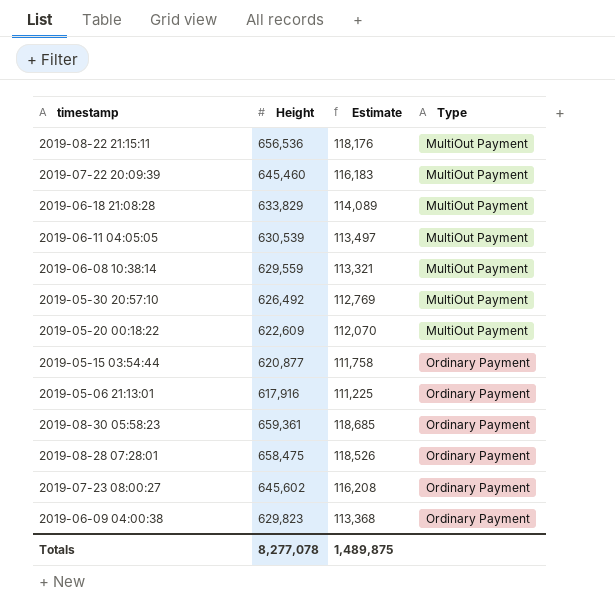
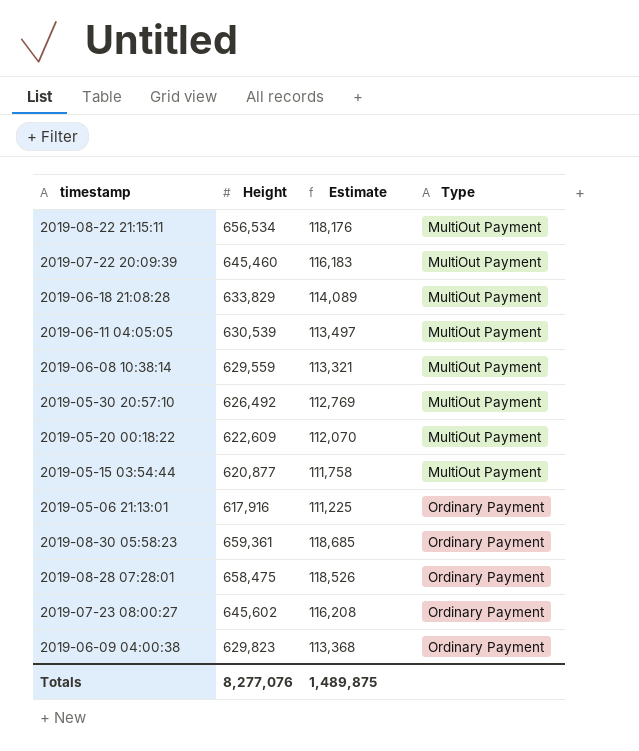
2019-08-22 21:15:11 | Height: 656,536 -> 656,534
2019-05-15 03:54:44 | Type: Ordinary Payment -> MultiOut Payment
Totals | Height: 8,277,078 -> 8,277,076

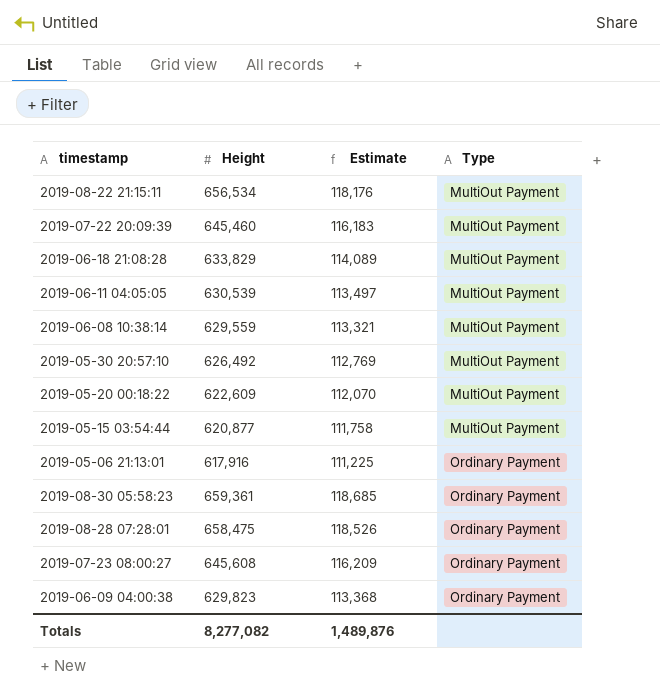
2019-07-23 08:00:27 | Height: 645,602 -> 645,608
2019-07-23 08:00:27 | Estimate: 116,208 -> 116,209
Totals | Height: 8,277,076 -> 8,277,082
Totals | Estimate: 1,489,875 -> 1,489,876

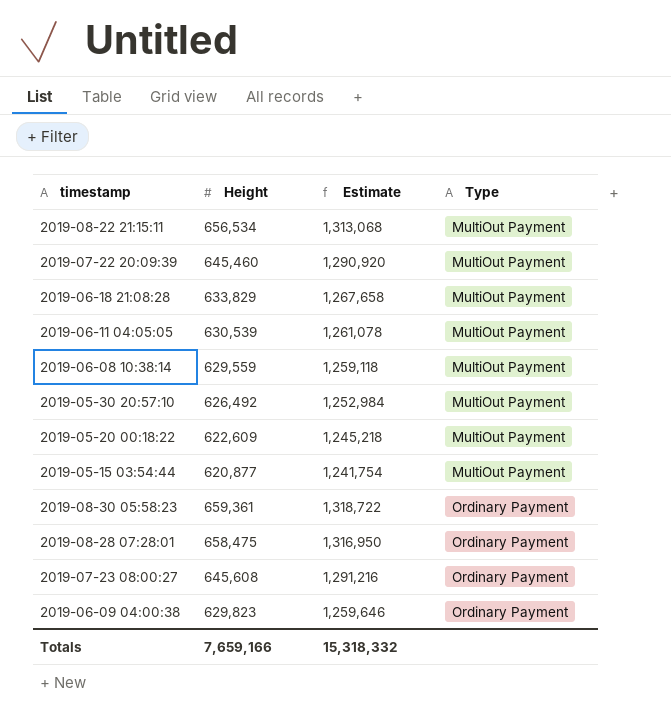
column Estimate | formula: [Height] * 0.18 -> [Height] * 2
row 2019-05-06 21:13:01: 617,916 | 111,225 | Ordinary Payment -> none
Totals | Height: 8,277,082 -> 7,659,166
Totals | Estimate: 1,489,876 -> 15,318,332

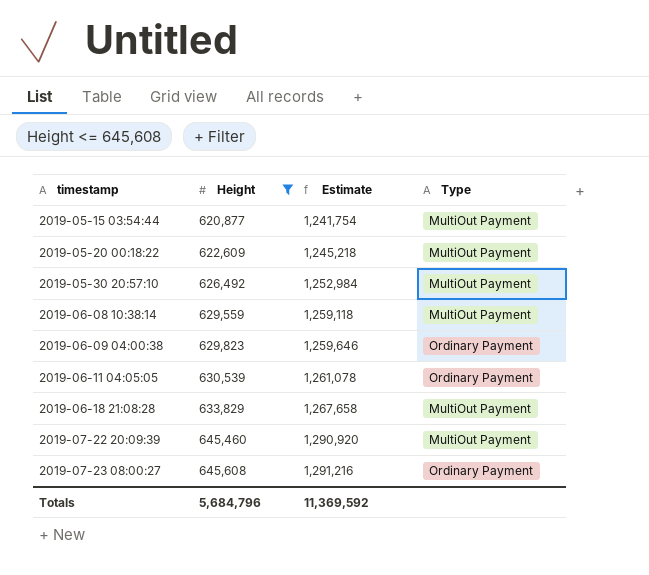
filter: none -> Height <= 645,608
row order: Type ascending -> timestamp ascending
2019-06-11 04:05:05 | Type: MultiOut Payment -> Ordinary Payment
Totals | Height: 7,659,166 -> 5,684,796
Totals | Estimate: 15,318,332 -> 11,369,592

